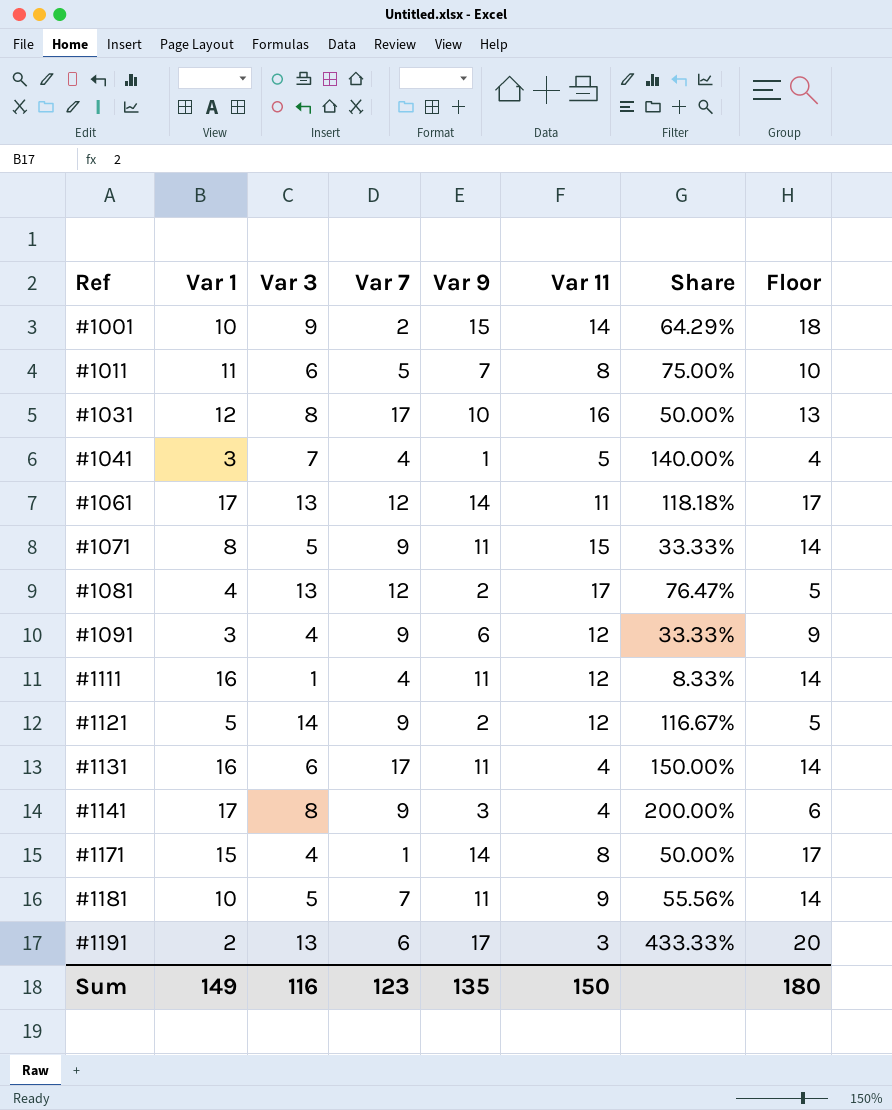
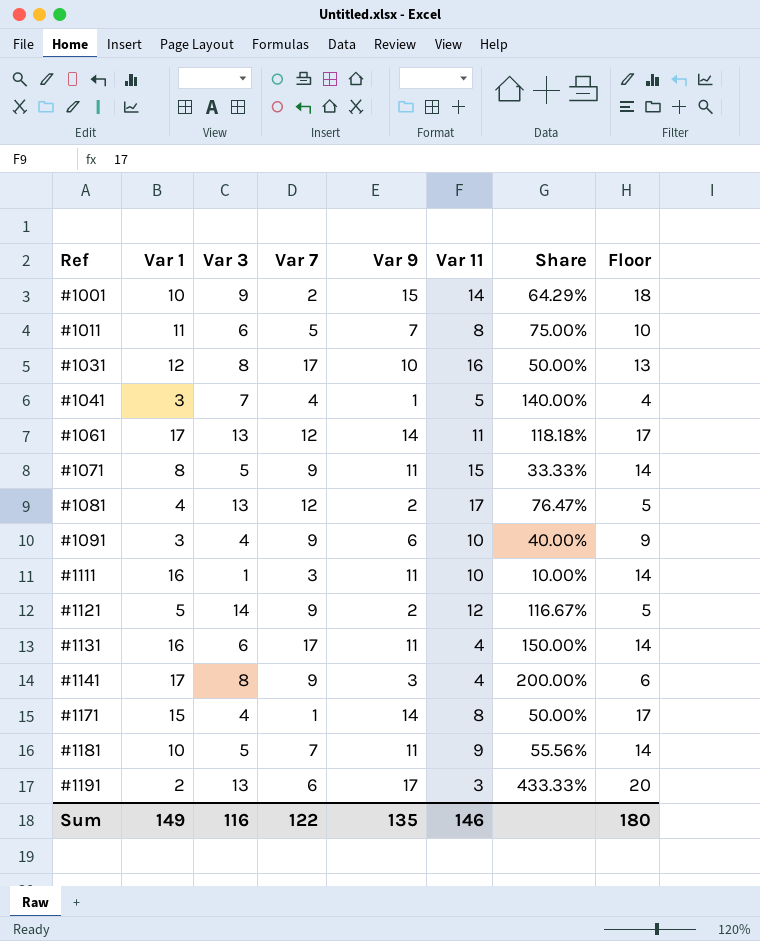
#1091 | Var 11: 12 -> 10
#1091 | Share: 33.33% -> 40.00%
#1111 | Var 7: 4 -> 3
#1111 | Var 11: 12 -> 10
#1111 | Share: 8.33% -> 10.00%
Sum | Var 7: 123 -> 122
Sum | Var 11: 150 -> 146

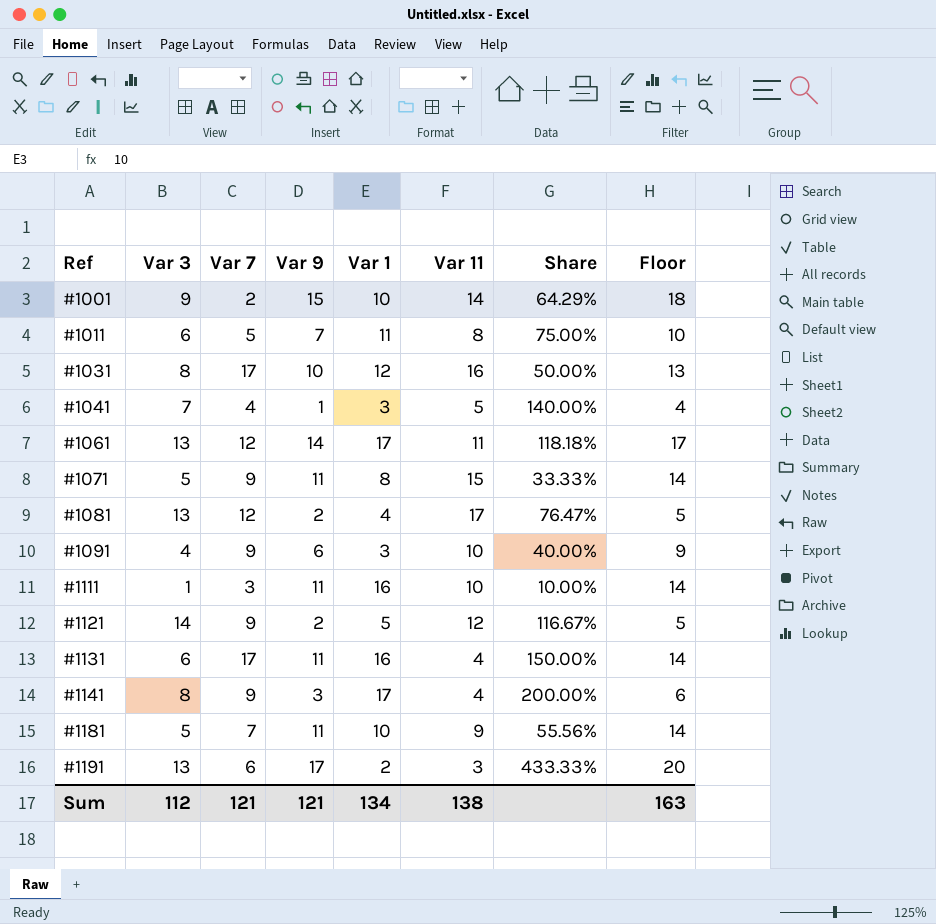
column Var 1 | position: 2 -> 5
row #1171: 15 | 4 | 1 | 14 | 8 | 50.00% | 17 -> none
Sum | Var 3: 116 -> 112
Sum | Var 7: 122 -> 121
Sum | Var 9: 135 -> 121
Sum | Var 1: 149 -> 134
Sum | Var 11: 146 -> 138
Sum | Floor: 180 -> 163

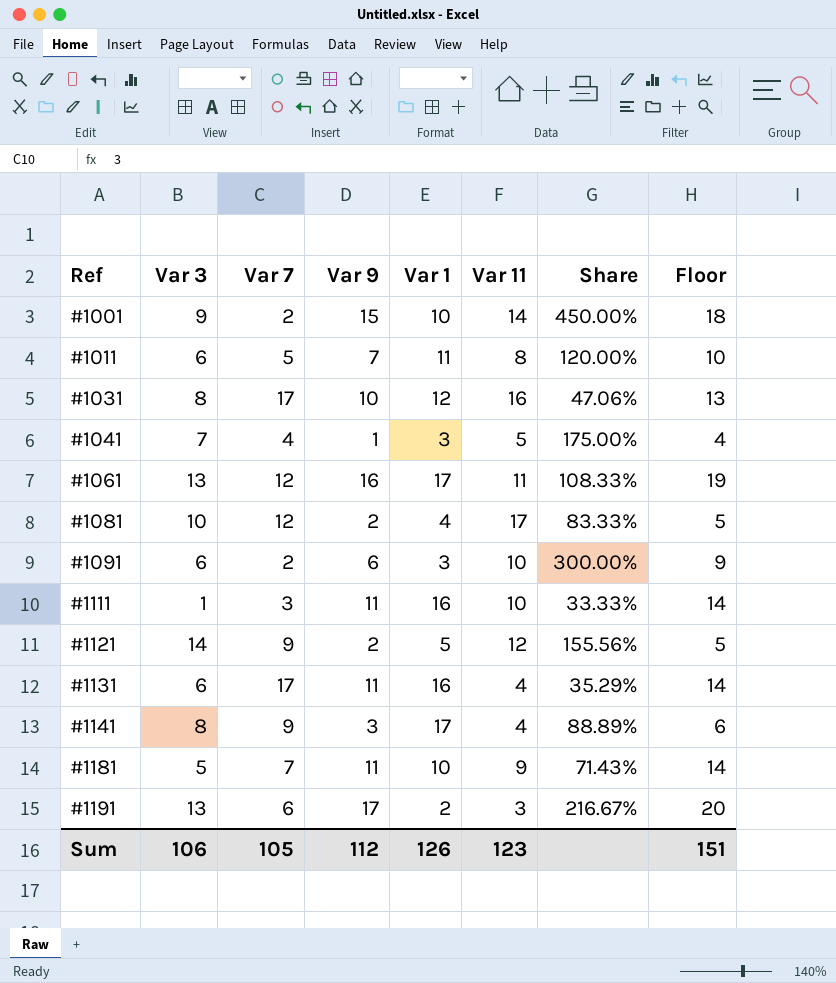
column Share | formula: [Var 3] / [Var 11] -> [Var 3] / [Var 7]
row #1071: 5 | 9 | 11 | 8 | 15 | 33.33% | 14 -> none
#1061 | Var 9: 14 -> 16
#1061 | Floor: 17 -> 19
#1081 | Var 3: 13 -> 10
#1091 | Var 3: 4 -> 6
#1091 | Var 7: 9 -> 2
Sum | Var 3: 112 -> 106
Sum | Var 7: 121 -> 105
Sum | Var 9: 121 -> 112
Sum | Var 1: 134 -> 126
Sum | Var 11: 138 -> 123
Sum | Floor: 163 -> 151

